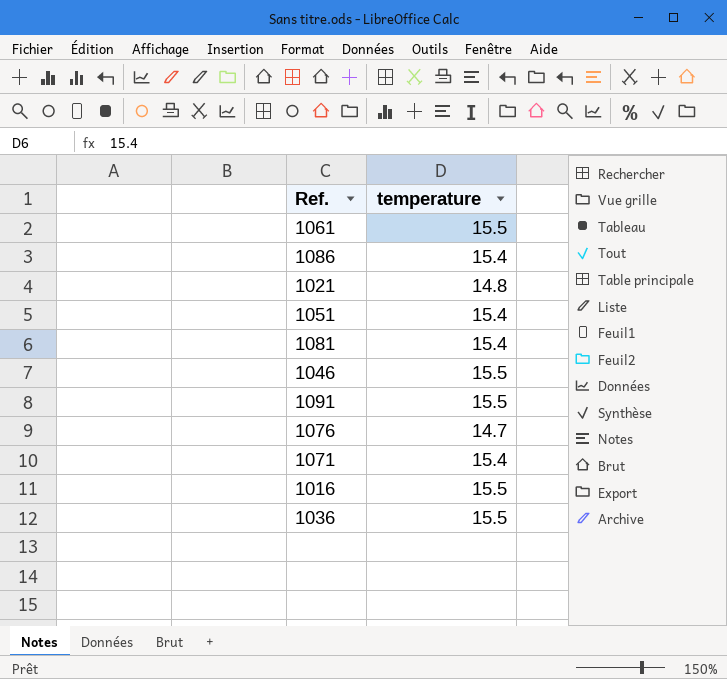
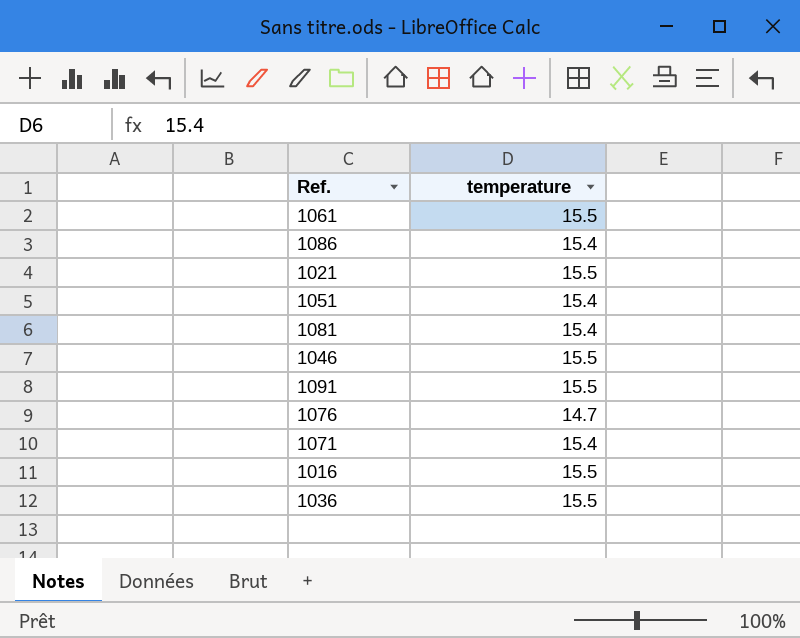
1021 | temperature: 14.8 -> 15.5

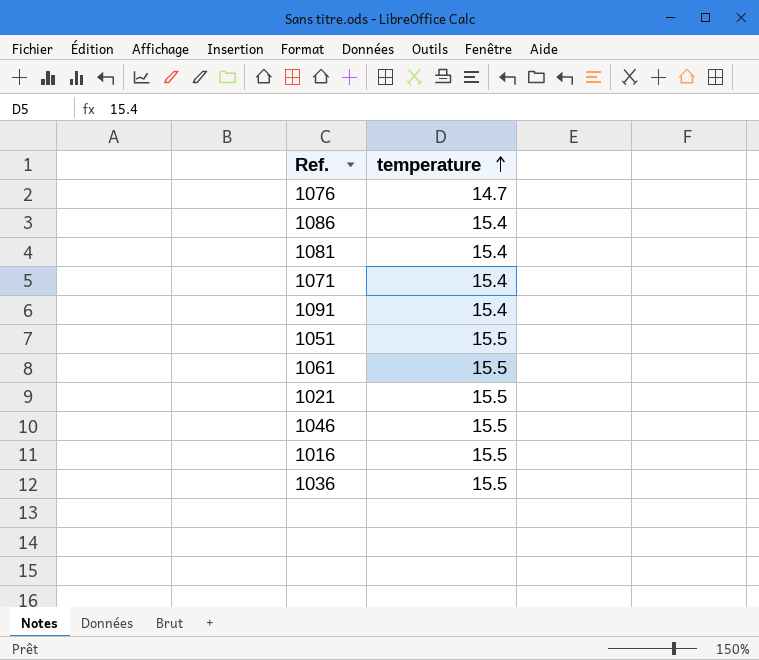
row order: none -> temperature ascending
1091 | temperature: 15.5 -> 15.4
1051 | temperature: 15.4 -> 15.5

